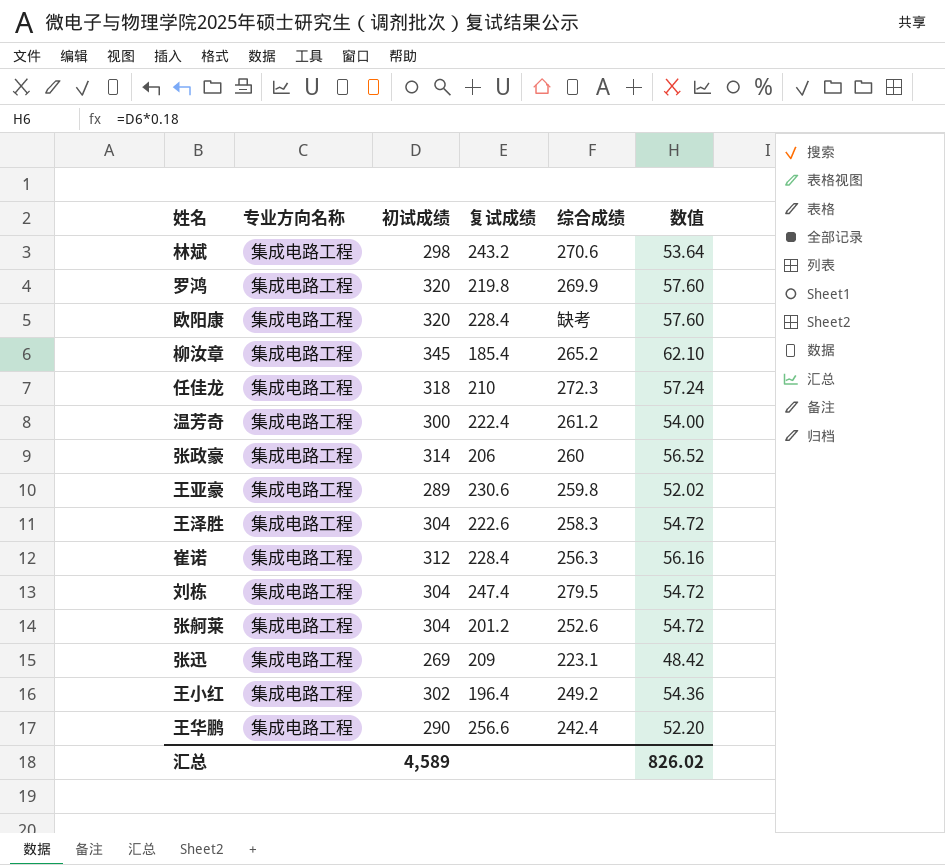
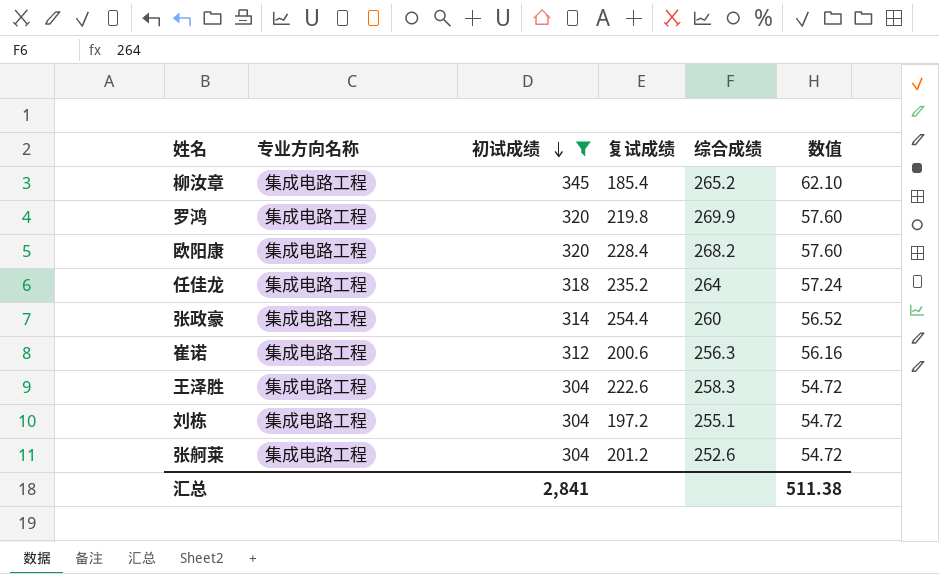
filter: none -> 初试成绩 >= 304
row order: none -> 初试成绩 descending
欧阳康 | 综合成绩: 缺考 -> 268.2
任佳龙 | 复试成绩: 210 -> 235.2
任佳龙 | 综合成绩: 272.3 -> 264
张政豪 | 复试成绩: 206 -> 254.4
崔诺 | 复试成绩: 228.4 -> 200.6
刘栋 | 复试成绩: 247.4 -> 197.2
刘栋 | 综合成绩: 279.5 -> 255.1
汇总 | 初试成绩: 4,589 -> 2,841
汇总 | 数值: 826.02 -> 511.38

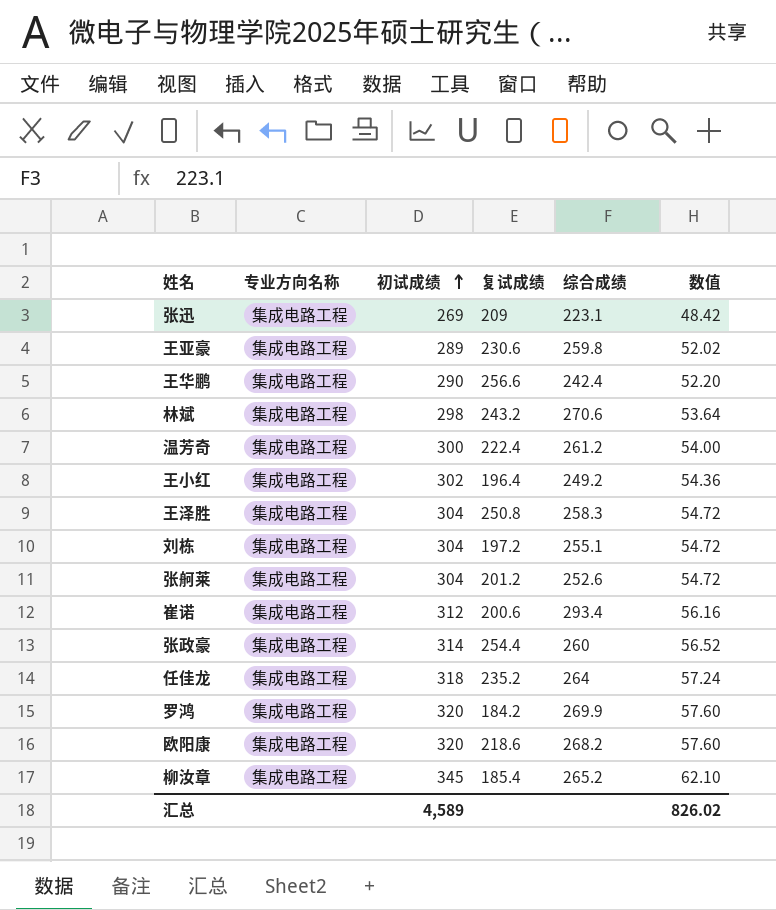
filter: 初试成绩 >= 304 -> none
row order: 初试成绩 descending -> 初试成绩 ascending
王泽胜 | 复试成绩: 222.6 -> 250.8
崔诺 | 综合成绩: 256.3 -> 293.4
罗鸿 | 复试成绩: 219.8 -> 184.2
欧阳康 | 复试成绩: 228.4 -> 218.6
汇总 | 初试成绩: 2,841 -> 4,589
汇总 | 数值: 511.38 -> 826.02

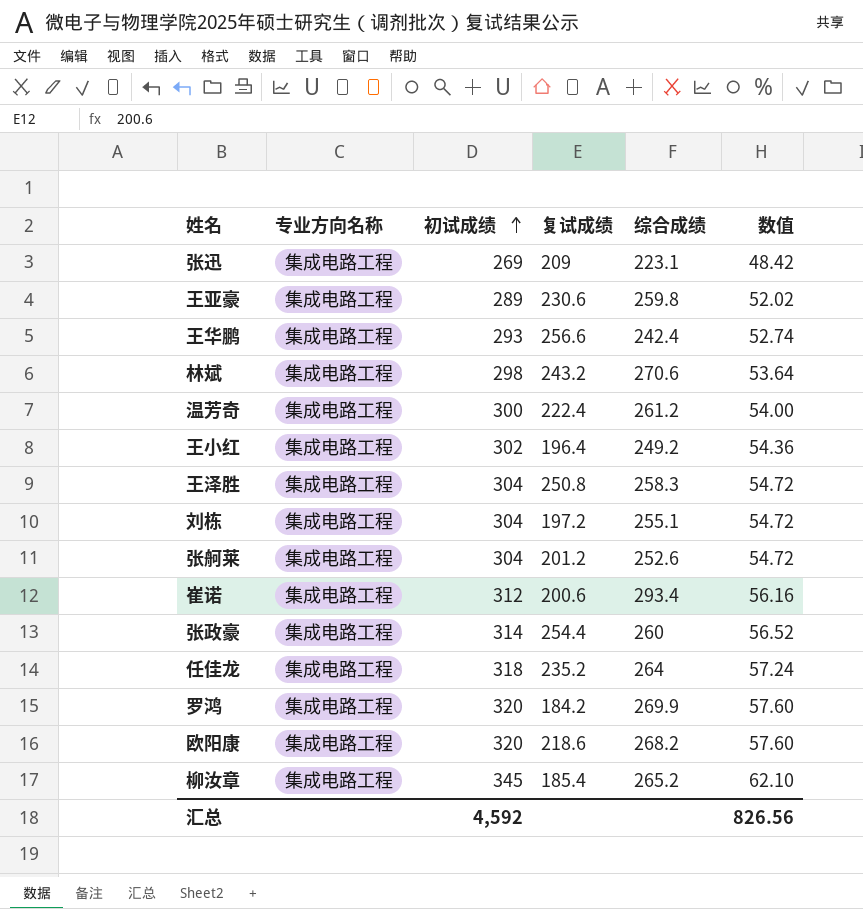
王华鹏 | 初试成绩: 290 -> 293
王华鹏 | 数值: 52.20 -> 52.74
汇总 | 初试成绩: 4,589 -> 4,592
汇总 | 数值: 826.02 -> 826.56

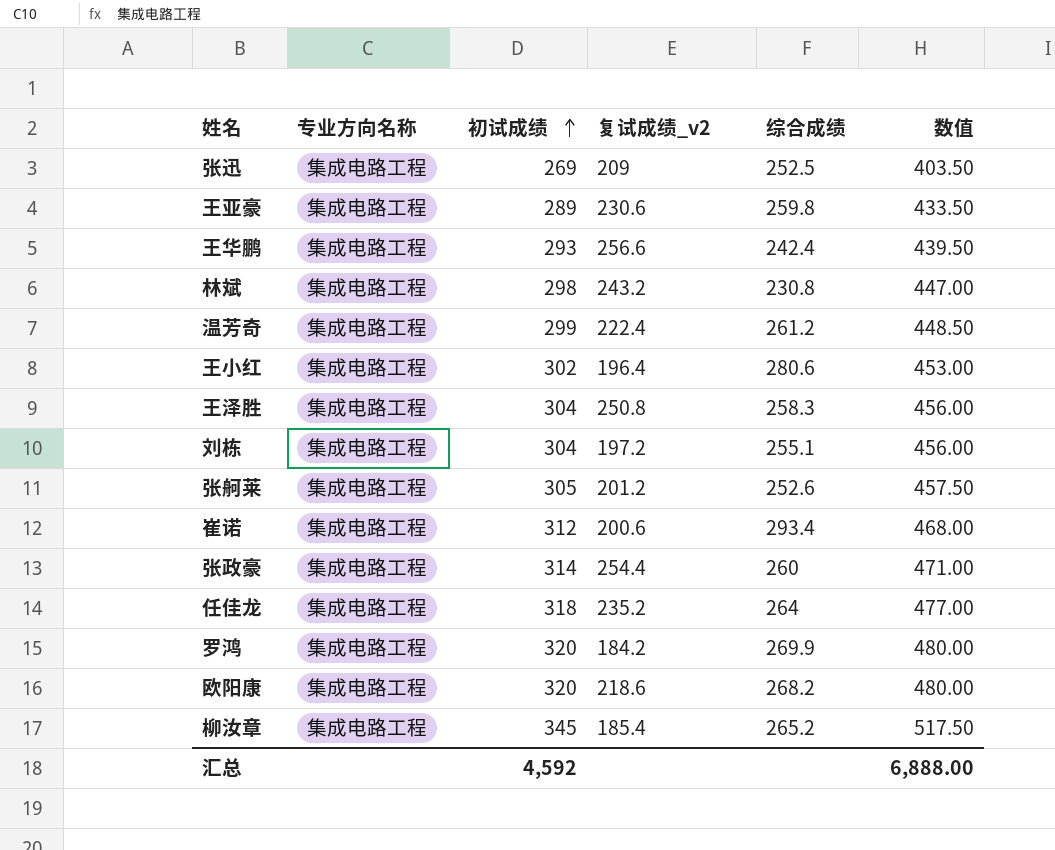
column name: 复试成绩 -> 复试成绩_v2
column 数值 | formula: [初试成绩] * 0.18 -> [初试成绩] * 1.5
张迅 | 综合成绩: 223.1 -> 252.5
林斌 | 综合成绩: 270.6 -> 230.8
温芳奇 | 初试成绩: 300 -> 299
王小红 | 综合成绩: 249.2 -> 280.6
张舸莱 | 初试成绩: 304 -> 305
汇总 | 数值: 826.56 -> 6,888.00

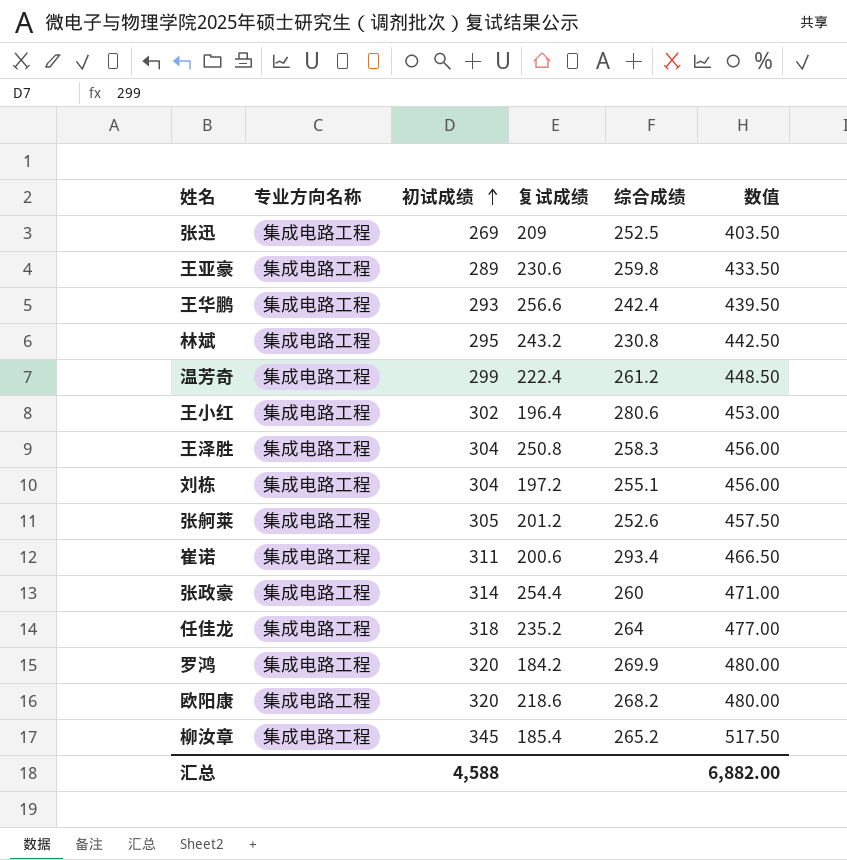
column name: 复试成绩_v2 -> 复试成绩
林斌 | 初试成绩: 298 -> 295
林斌 | 数值: 447.00 -> 442.50
崔诺 | 初试成绩: 312 -> 311
崔诺 | 数值: 468.00 -> 466.50
汇总 | 初试成绩: 4,592 -> 4,588
汇总 | 数值: 6,888.00 -> 6,882.00

